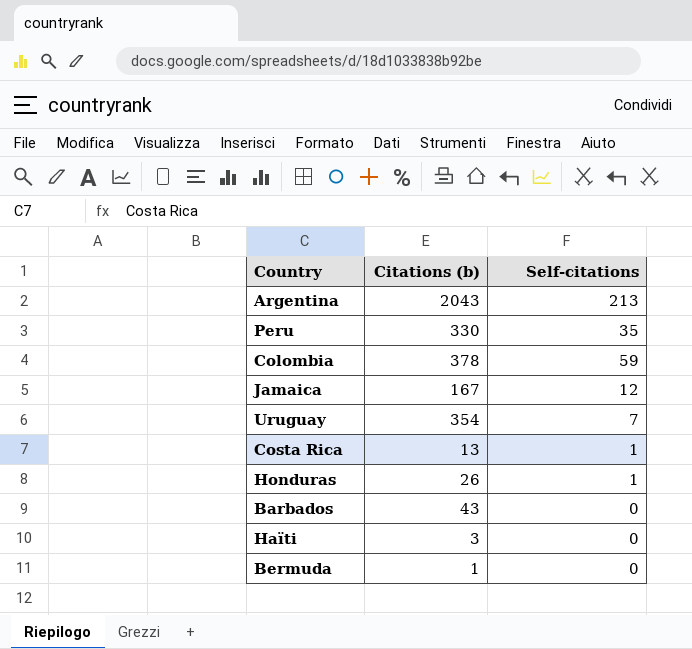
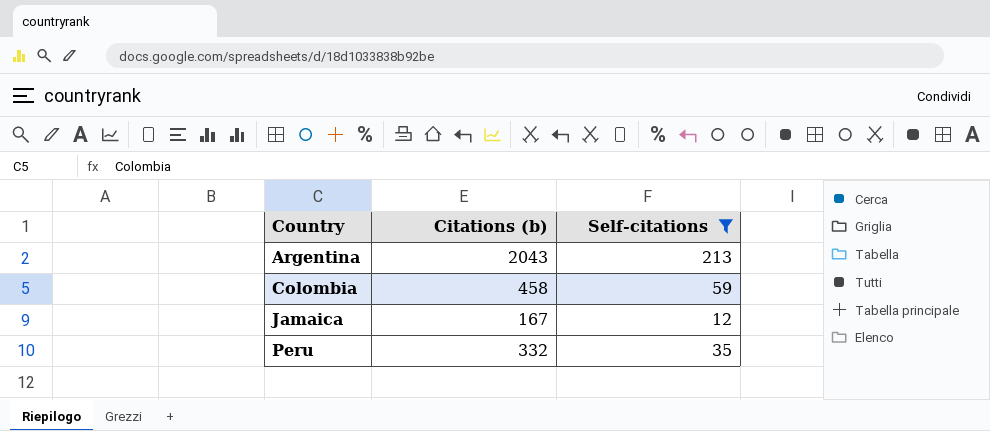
filter: none -> Self-citations >= 12
row order: none -> Country ascending
Colombia | Citations (b): 378 -> 458
Peru | Citations (b): 330 -> 332

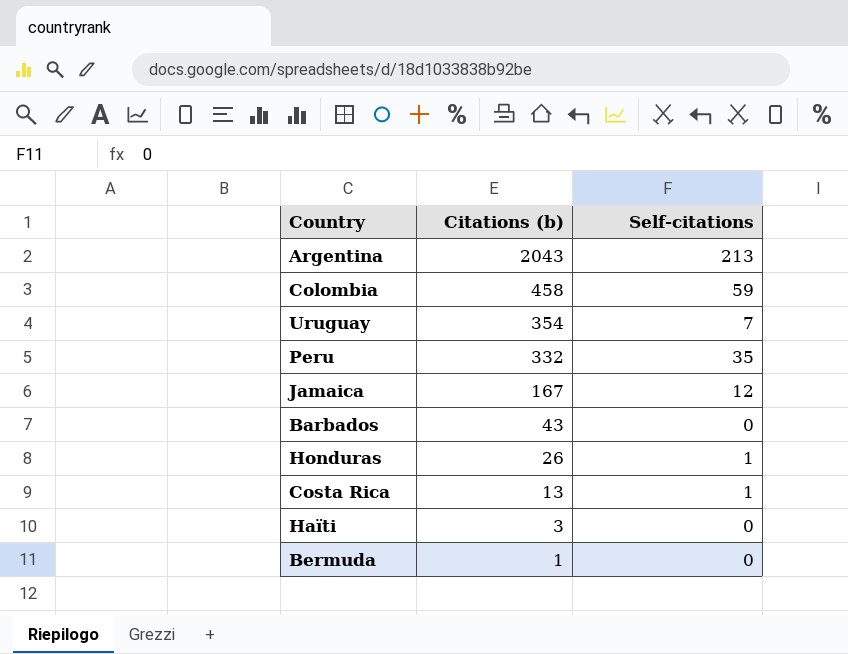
filter: Self-citations >= 12 -> none
row order: Country ascending -> Citations (b) descending

